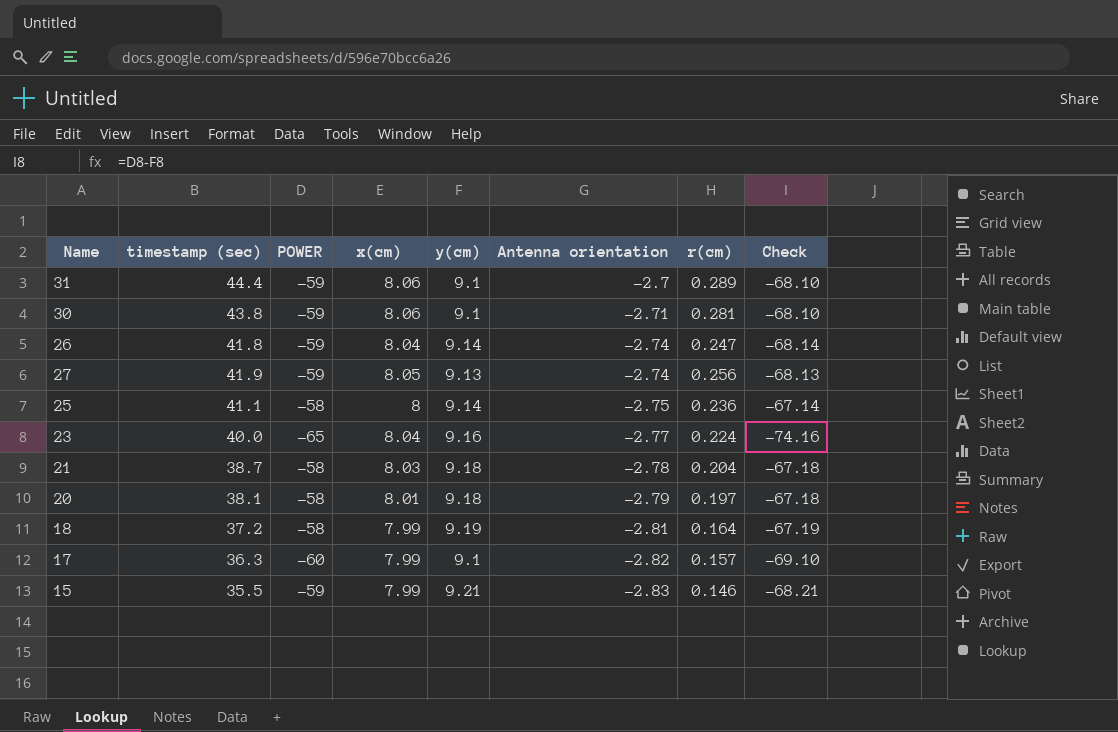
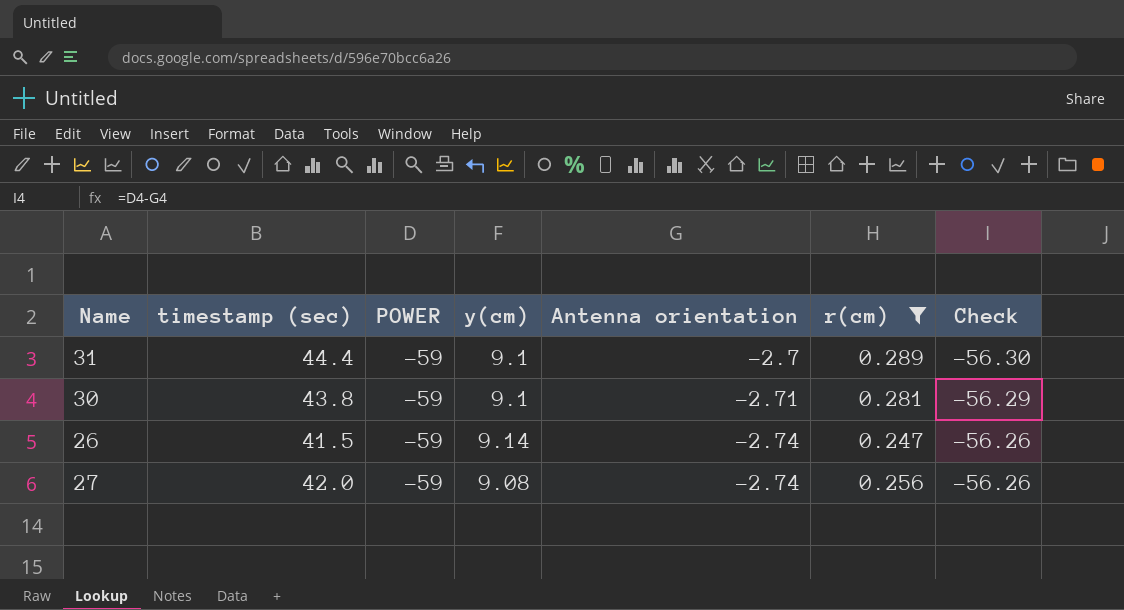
filter: none -> r(cm) >= 0.247
column x(cm) | position: 4 -> none
column Check | formula: [POWER] - [y(cm)] -> [POWER] - [Antenna orientation]
26 | timestamp (sec): 41.8 -> 41.5
27 | timestamp (sec): 41.9 -> 42.0
27 | y(cm): 9.13 -> 9.08

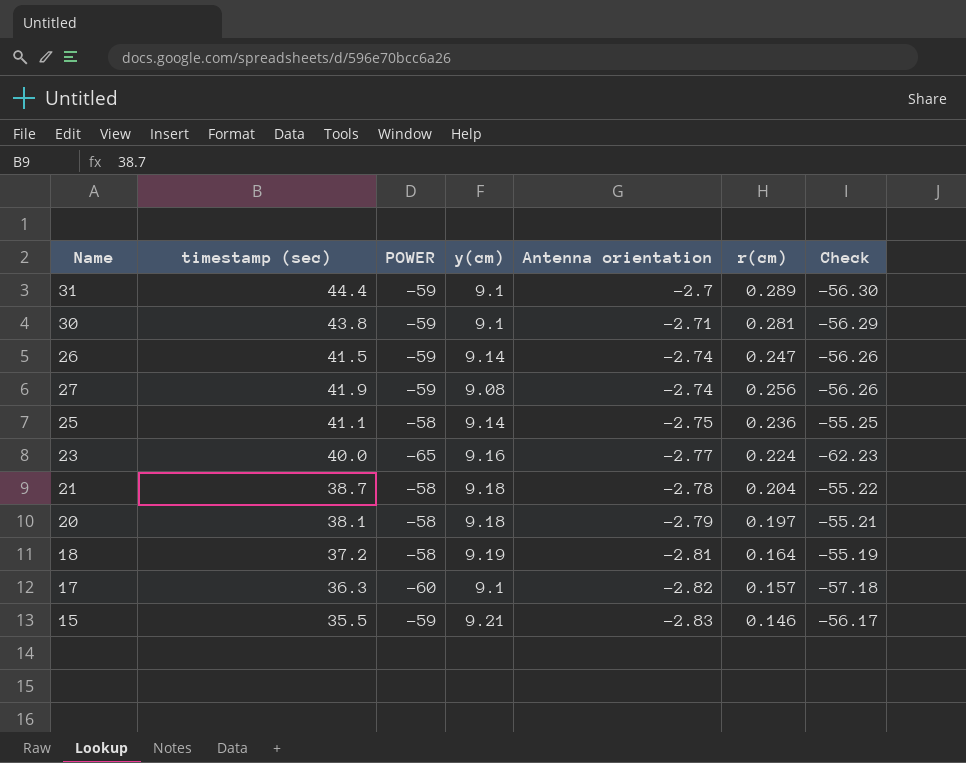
filter: r(cm) >= 0.247 -> none
27 | timestamp (sec): 42.0 -> 41.9

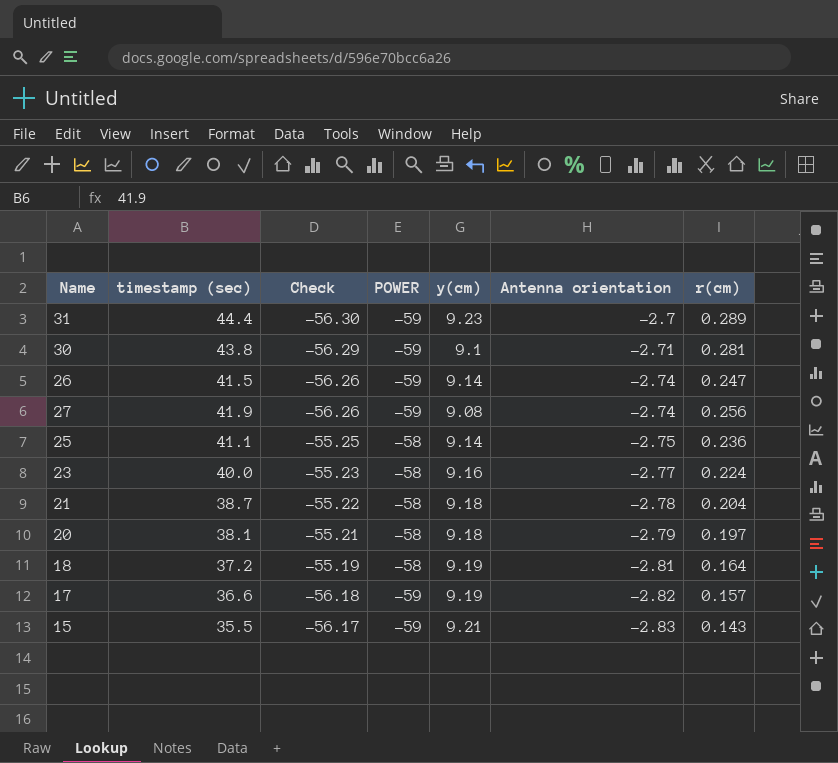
column Check | position: 7 -> 3
31 | y(cm): 9.1 -> 9.23
23 | Check: -62.23 -> -55.23
23 | POWER: -65 -> -58
17 | timestamp (sec): 36.3 -> 36.6
17 | Check: -57.18 -> -56.18
17 | POWER: -60 -> -59
17 | y(cm): 9.1 -> 9.19
15 | r(cm): 0.146 -> 0.143

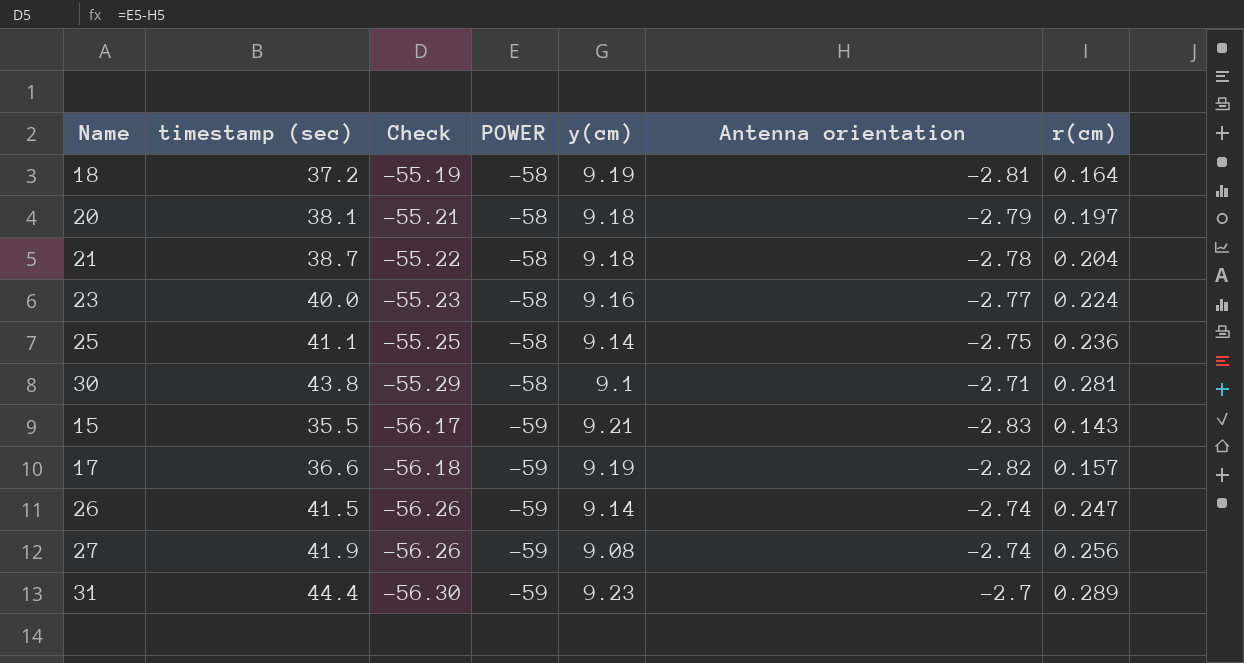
row order: Antenna orientation descending -> Check descending
30 | Check: -56.29 -> -55.29
30 | POWER: -59 -> -58

